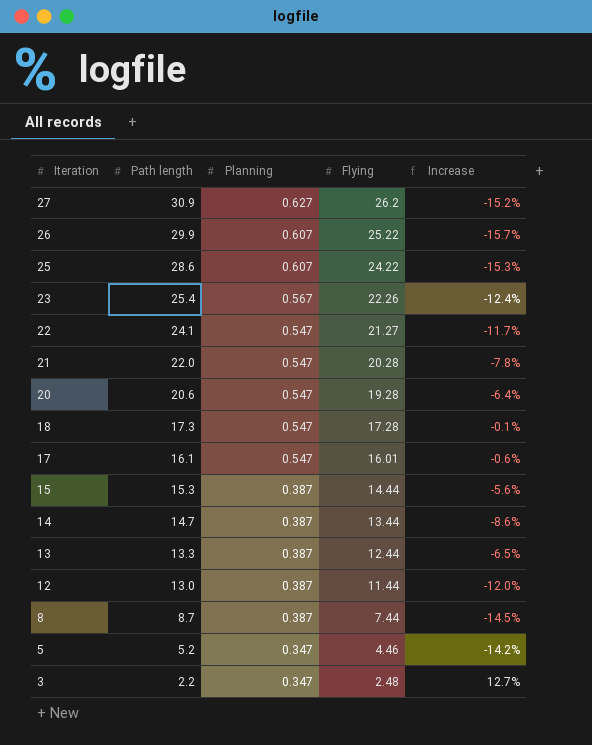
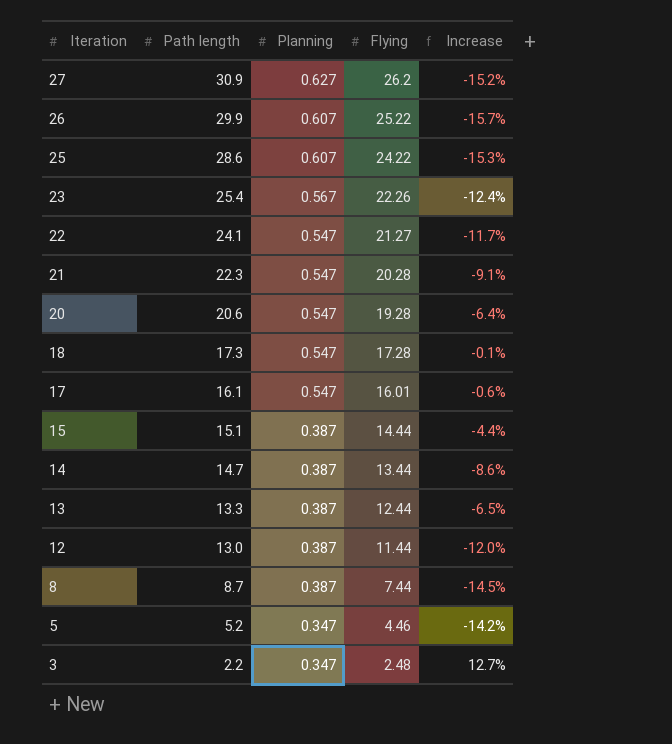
21 | Path length: 22.0 -> 22.3
21 | Increase: -7.8% -> -9.1%
15 | Path length: 15.3 -> 15.1
15 | Increase: -5.6% -> -4.4%

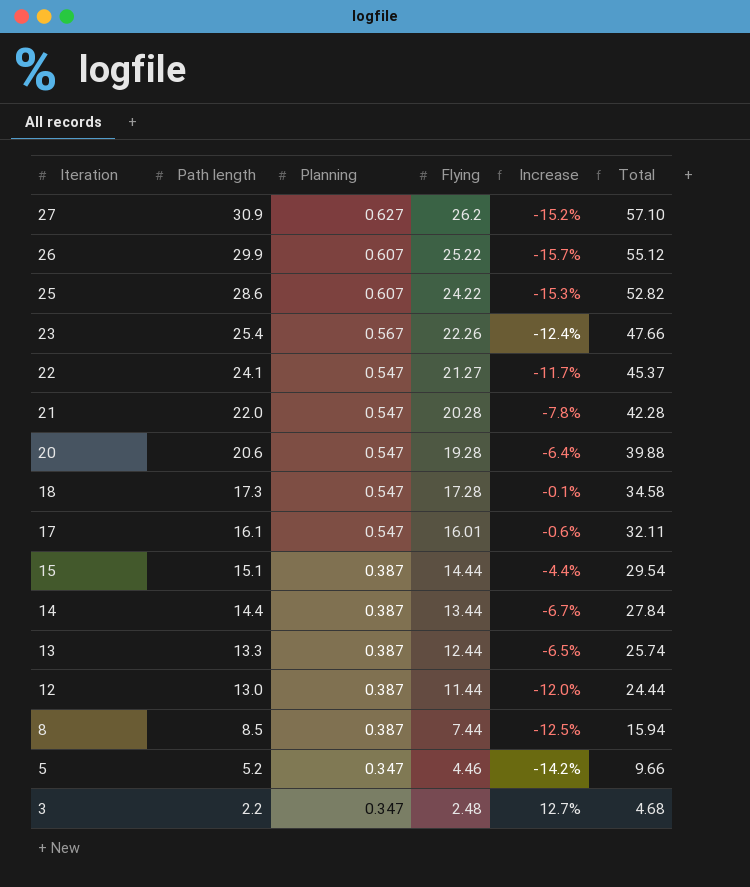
column Total | formula: none -> [Path length] + [Flying]
21 | Path length: 22.3 -> 22.0
21 | Increase: -9.1% -> -7.8%
14 | Path length: 14.7 -> 14.4
14 | Increase: -8.6% -> -6.7%
8 | Path length: 8.7 -> 8.5
8 | Increase: -14.5% -> -12.5%

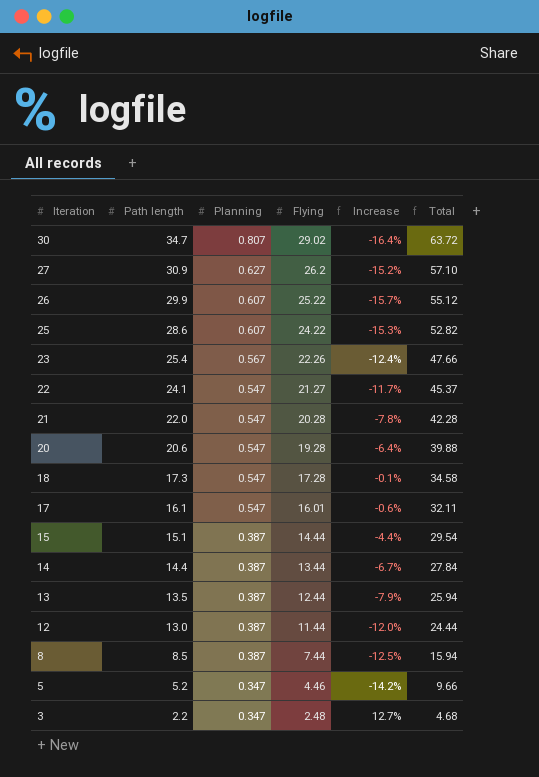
row 30: none -> 34.7 | 0.807 | 29.02 | -16.4% | 63.72
13 | Path length: 13.3 -> 13.5
13 | Increase: -6.5% -> -7.9%
13 | Total: 25.74 -> 25.94

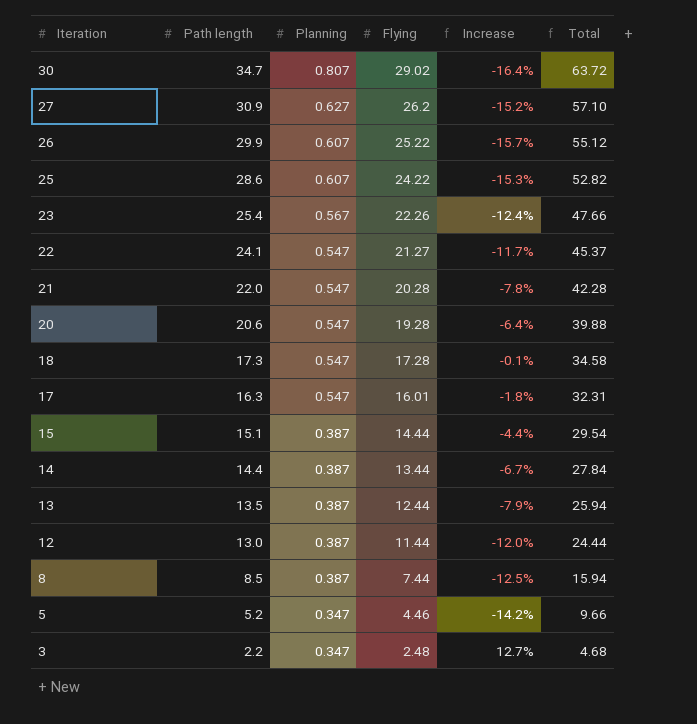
17 | Path length: 16.1 -> 16.3
17 | Increase: -0.6% -> -1.8%
17 | Total: 32.11 -> 32.31

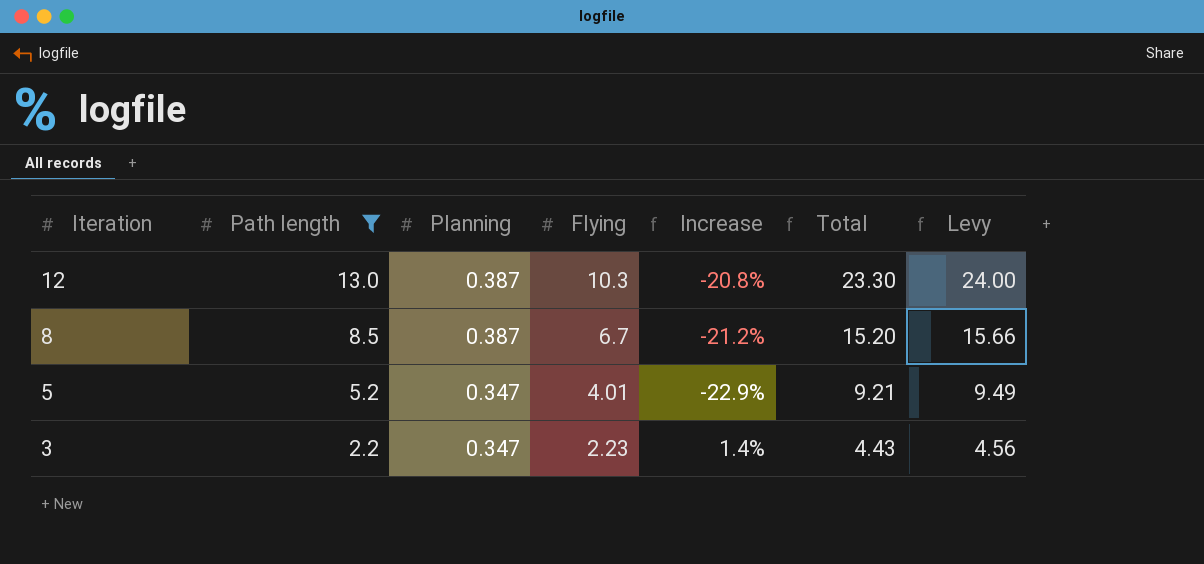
filter: none -> Path length <= 13.0
column Levy | formula: none -> [Total] * 1.03
12 | Flying: 11.44 -> 10.3
12 | Increase: -12.0% -> -20.8%
12 | Total: 24.44 -> 23.30
8 | Flying: 7.44 -> 6.7
8 | Increase: -12.5% -> -21.2%
8 | Total: 15.94 -> 15.20
5 | Flying: 4.46 -> 4.01
5 | Increase: -14.2% -> -22.9%
5 | Total: 9.66 -> 9.21
3 | Flying: 2.48 -> 2.23
3 | Increase: 12.7% -> 1.4%
3 | Total: 4.68 -> 4.43

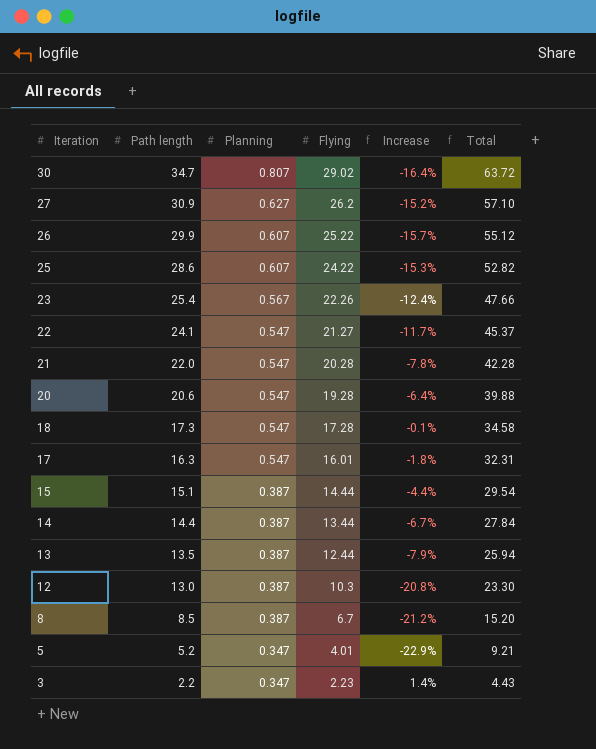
filter: Path length <= 13.0 -> none
column Levy | formula: [Total] * 1.03 -> none

